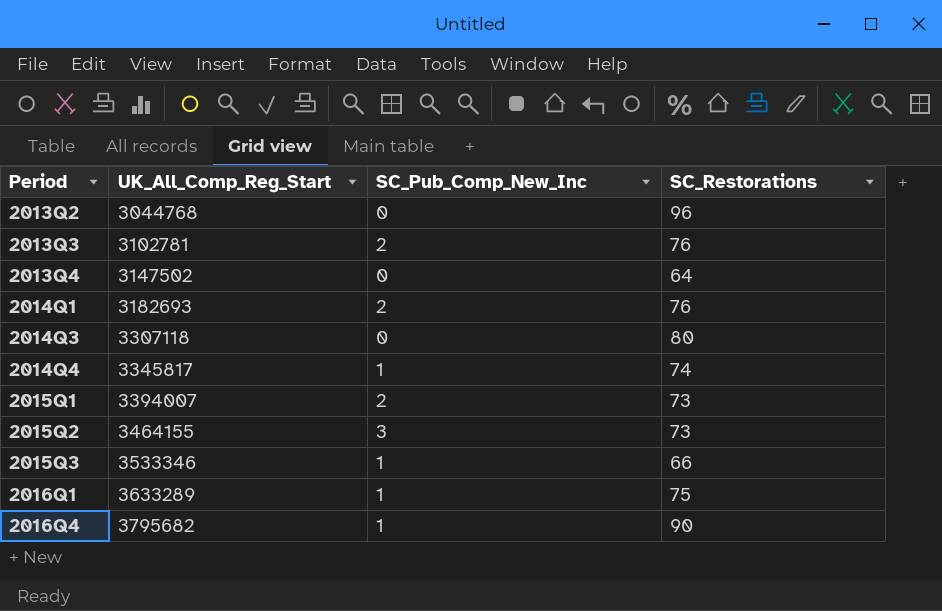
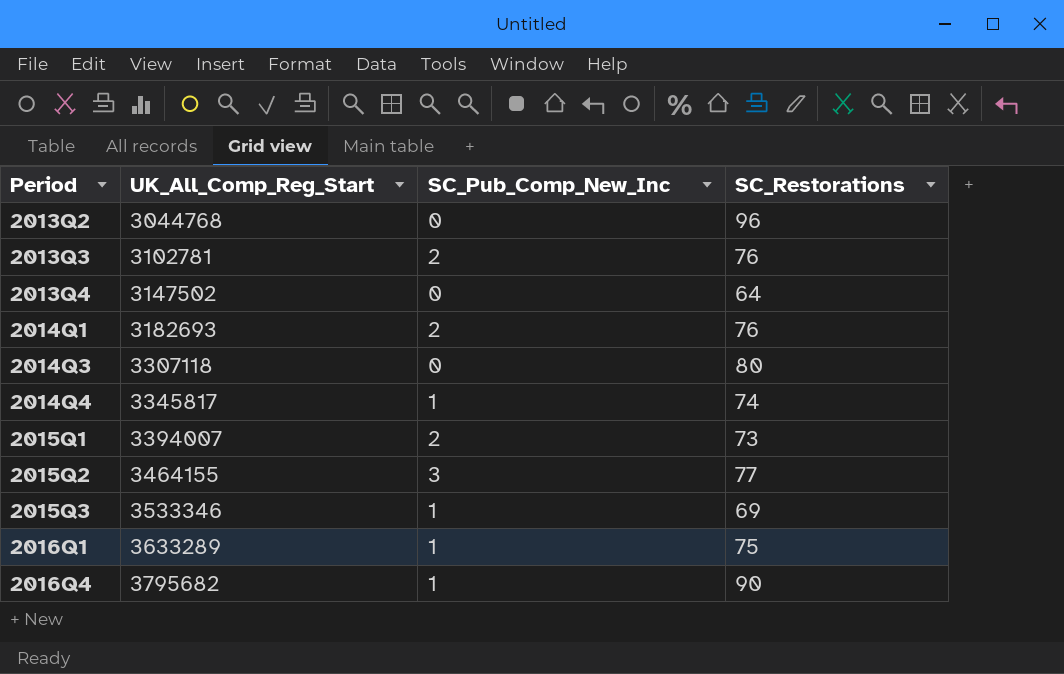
2015Q2 | SC_Restorations: 73 -> 77
2015Q3 | SC_Restorations: 66 -> 69

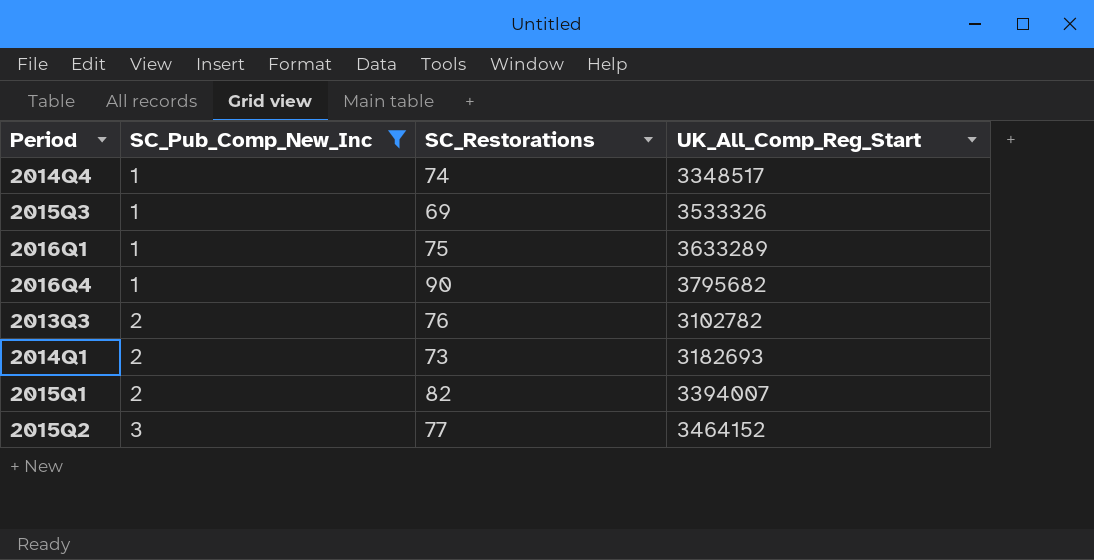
filter: none -> SC_Pub_Comp_New_Inc != 0
row order: Period ascending -> SC_Pub_Comp_New_Inc ascending
column UK_All_Comp_Reg_Start | position: 2 -> 4
2014Q4 | UK_All_Comp_Reg_Start: 3345817 -> 3348517
2015Q3 | UK_All_Comp_Reg_Start: 3533346 -> 3533326
2013Q3 | UK_All_Comp_Reg_Start: 3102781 -> 3102782
2014Q1 | SC_Restorations: 76 -> 73
2015Q1 | SC_Restorations: 73 -> 82
2015Q2 | UK_All_Comp_Reg_Start: 3464155 -> 3464152

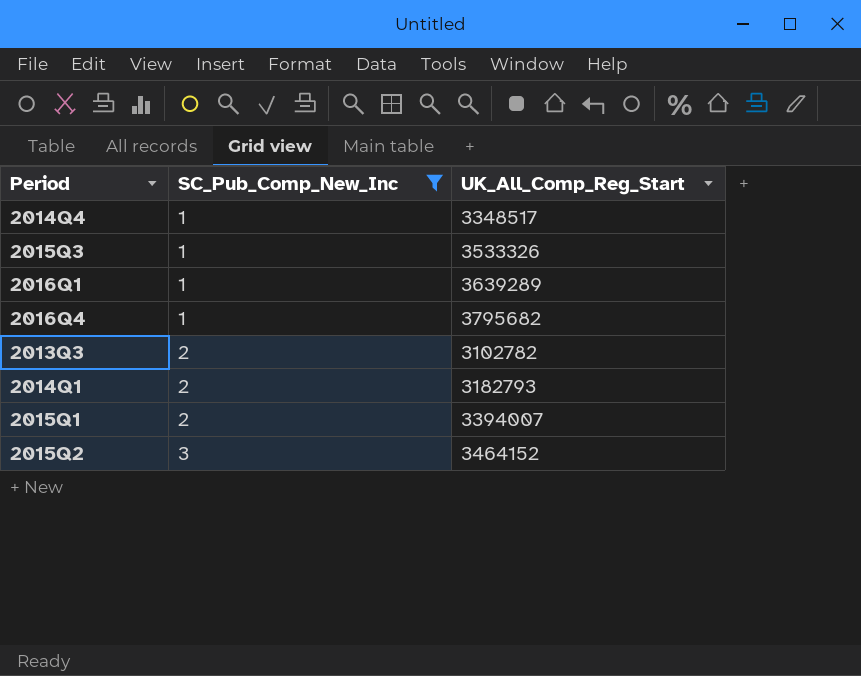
column SC_Restorations | position: 3 -> none
2016Q1 | UK_All_Comp_Reg_Start: 3633289 -> 3639289
2014Q1 | UK_All_Comp_Reg_Start: 3182693 -> 3182793

